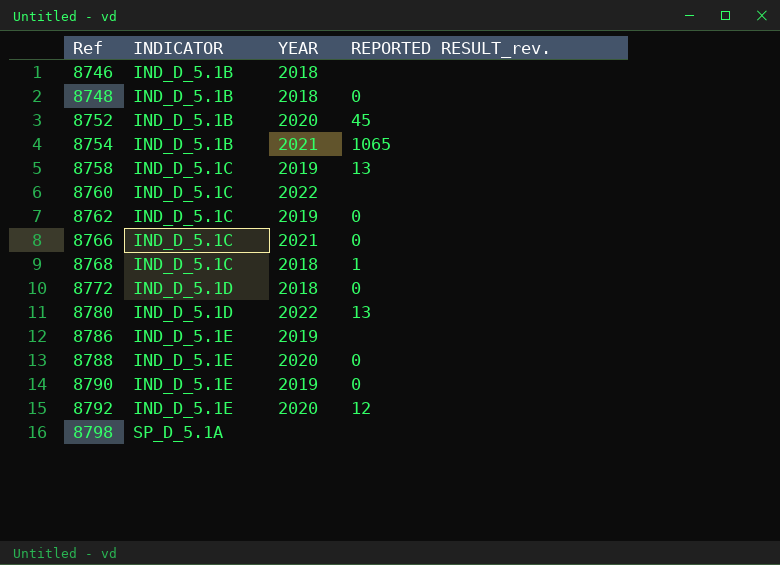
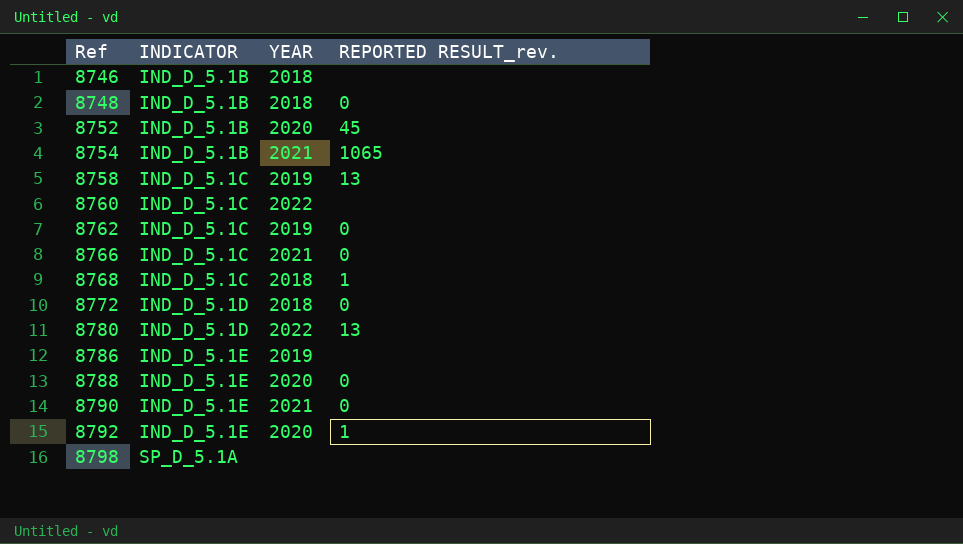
8790 | YEAR: 2019 -> 2021
8792 | REPORTED RESULT_rev.: 12 -> 1

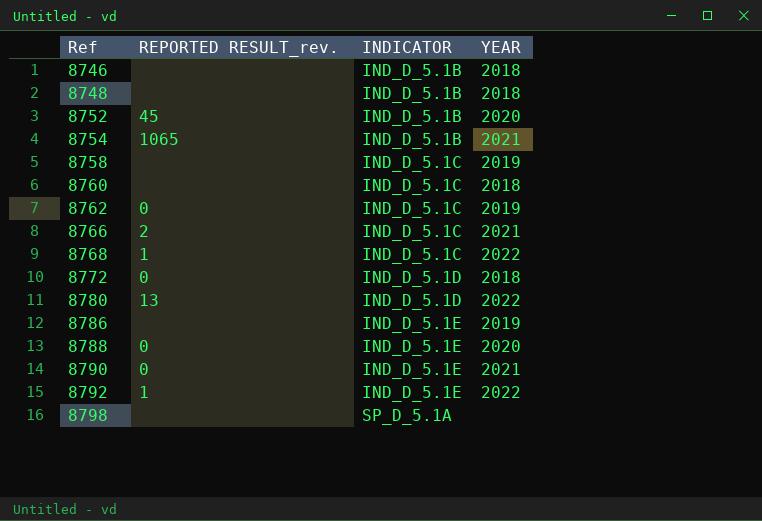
column REPORTED RESULT_rev. | position: 4 -> 2
8748 | REPORTED RESULT_rev.: 0 -> none
8758 | REPORTED RESULT_rev.: 13 -> none
8760 | YEAR: 2022 -> 2018
8766 | REPORTED RESULT_rev.: 0 -> 2
8768 | YEAR: 2018 -> 2022
8792 | YEAR: 2020 -> 2022

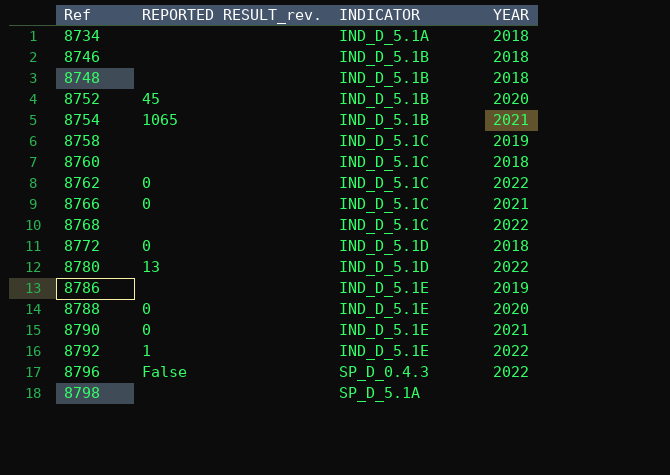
row 8734: none -> none | IND_D_5.1A | 2018
8762 | YEAR: 2019 -> 2022
8766 | REPORTED RESULT_rev.: 2 -> 0
8768 | REPORTED RESULT_rev.: 1 -> none
row 8796: none -> False | SP_D_0.4.3 | 2022

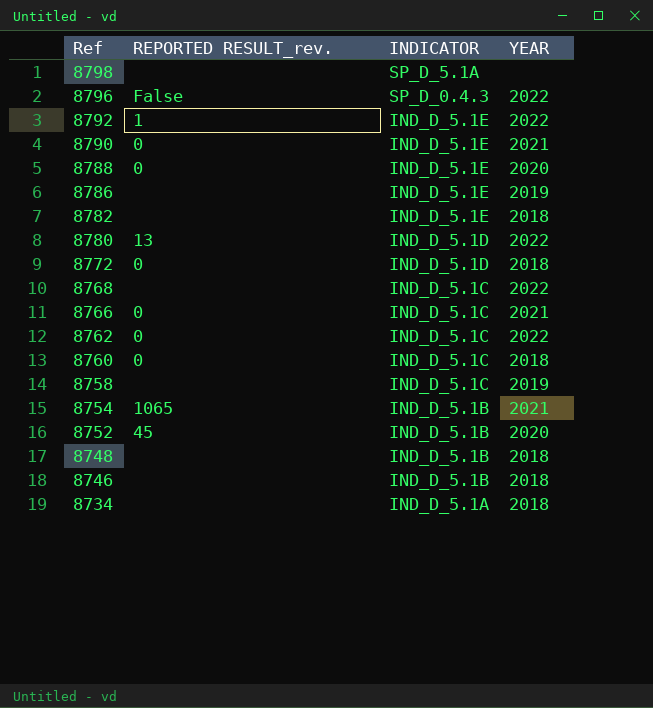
row order: Ref ascending -> Ref descending
row 8782: none -> none | IND_D_5.1E | 2018
8760 | REPORTED RESULT_rev.: none -> 0

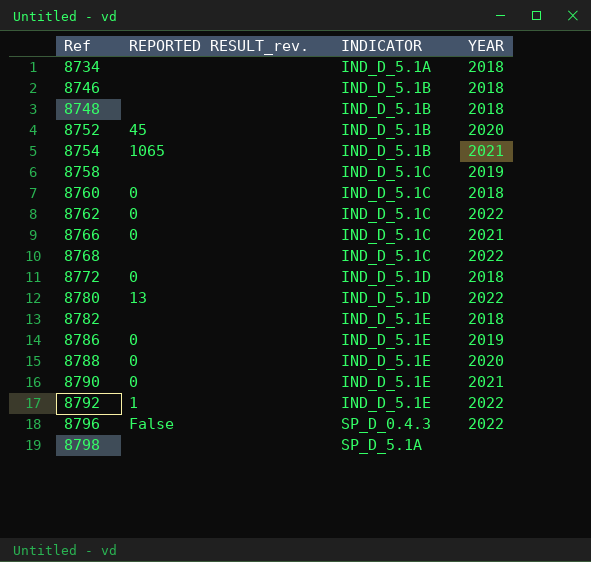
row order: Ref descending -> Ref ascending
8786 | REPORTED RESULT_rev.: none -> 0

